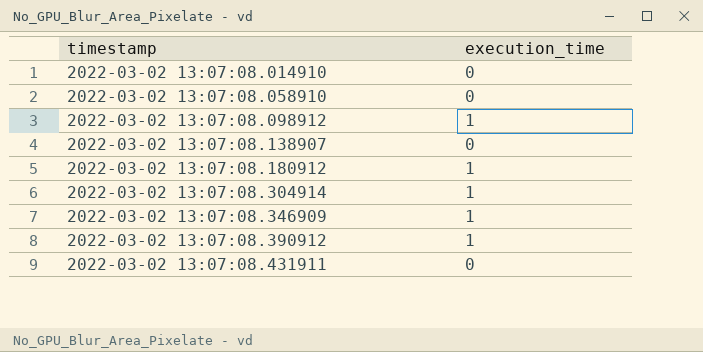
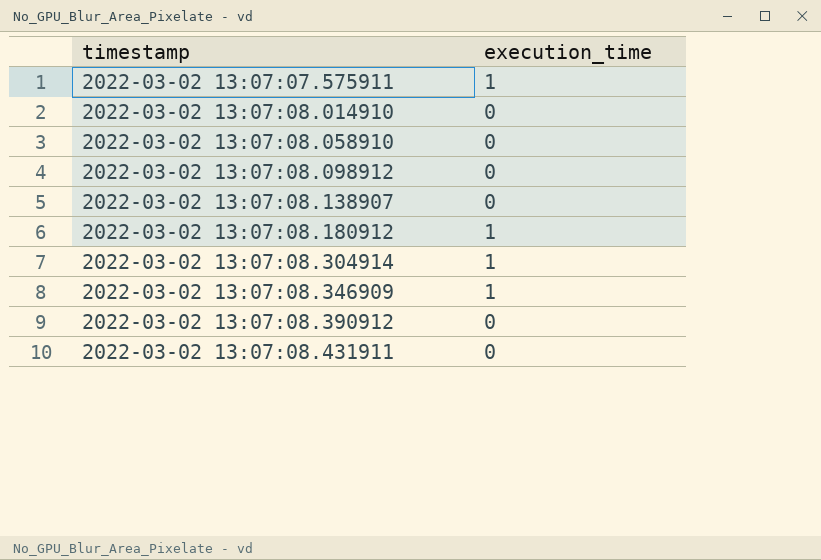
row 2022-03-02 13:07:07.575911: none -> 1
2022-03-02 13:07:08.098912 | execution_time: 1 -> 0
2022-03-02 13:07:08.390912 | execution_time: 1 -> 0

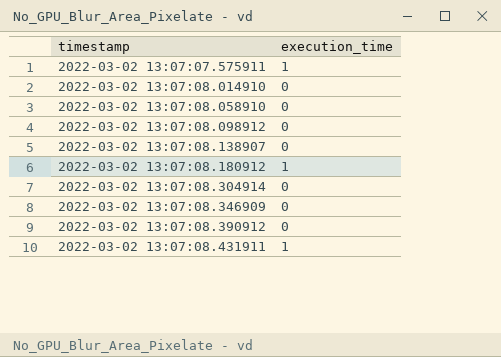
2022-03-02 13:07:08.304914 | execution_time: 1 -> 0
2022-03-02 13:07:08.346909 | execution_time: 1 -> 0
2022-03-02 13:07:08.431911 | execution_time: 0 -> 1

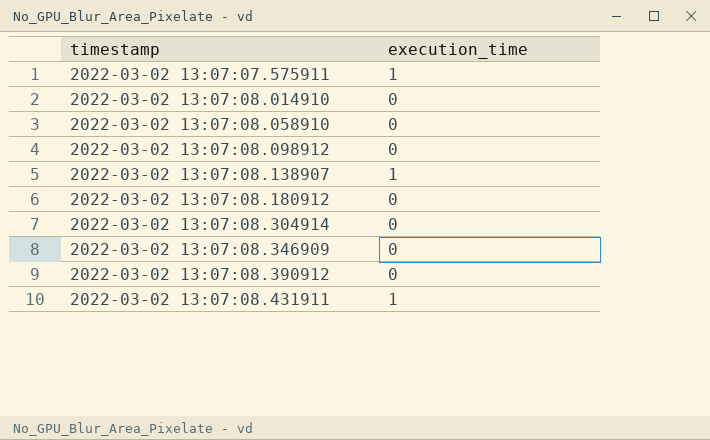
2022-03-02 13:07:08.138907 | execution_time: 0 -> 1
2022-03-02 13:07:08.180912 | execution_time: 1 -> 0

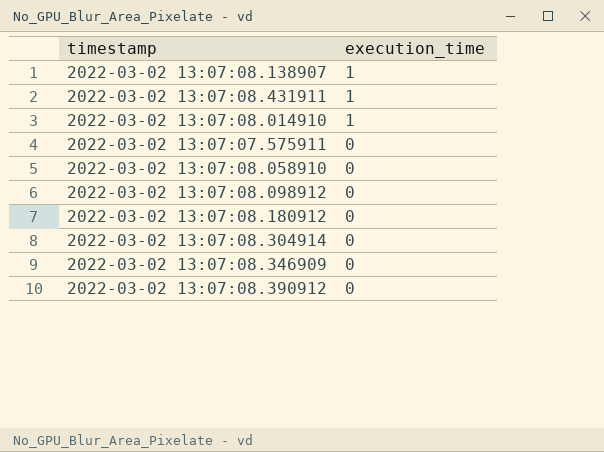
row order: timestamp ascending -> execution_time descending
2022-03-02 13:07:08.014910 | execution_time: 0 -> 1
2022-03-02 13:07:07.575911 | execution_time: 1 -> 0

